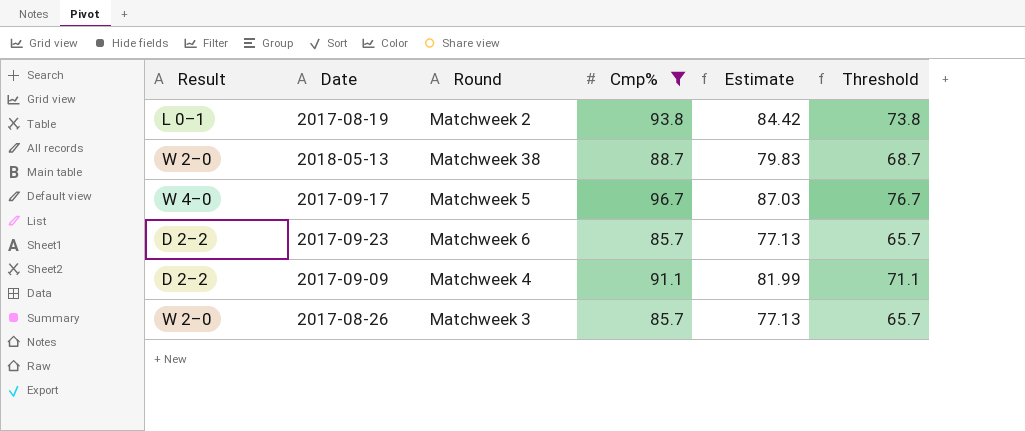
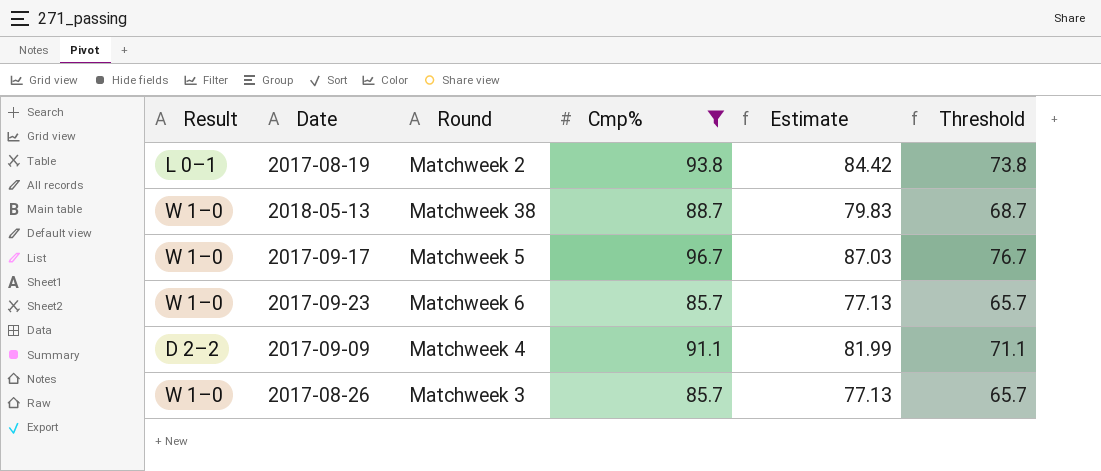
2018-05-13 | Result: W 2–0 -> W 1–0
2017-09-17 | Result: W 4–0 -> W 1–0
2017-09-23 | Result: D 2–2 -> W 1–0
2017-08-26 | Result: W 2–0 -> W 1–0

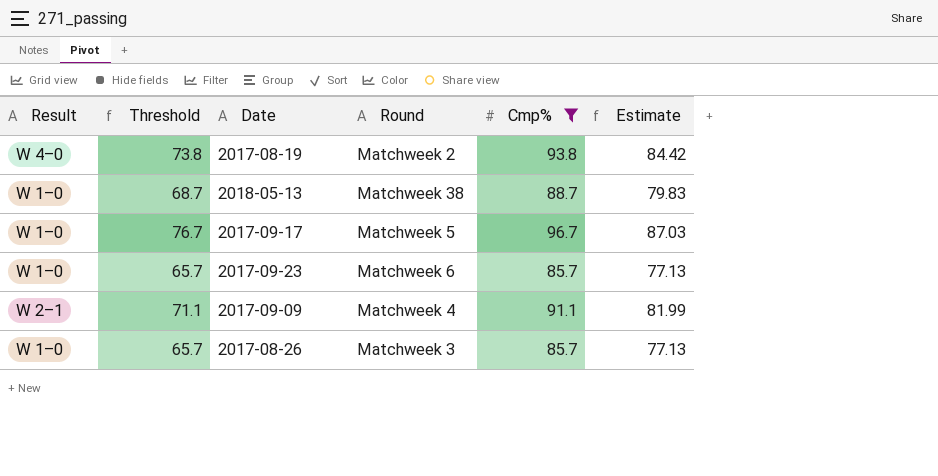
column Threshold | position: 6 -> 2
2017-08-19 | Result: L 0–1 -> W 4–0
2017-09-09 | Result: D 2–2 -> W 2–1

